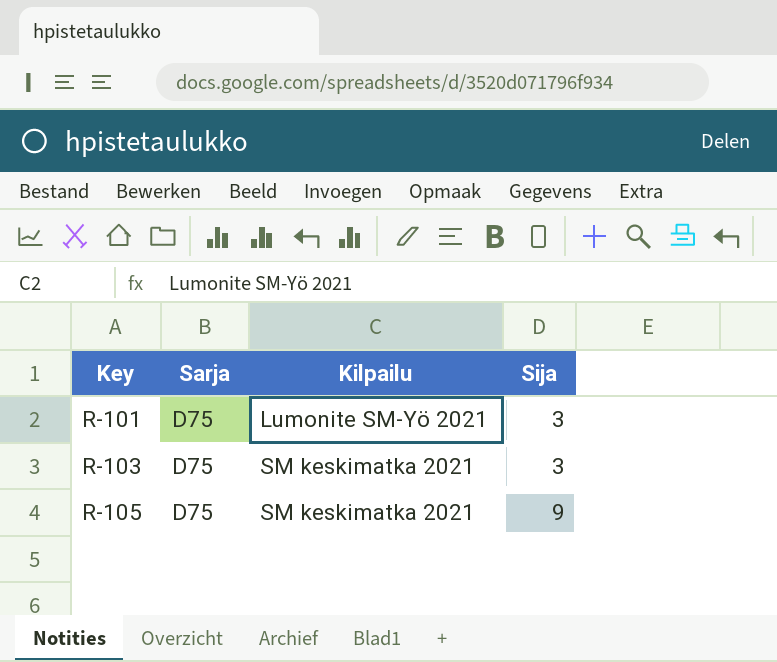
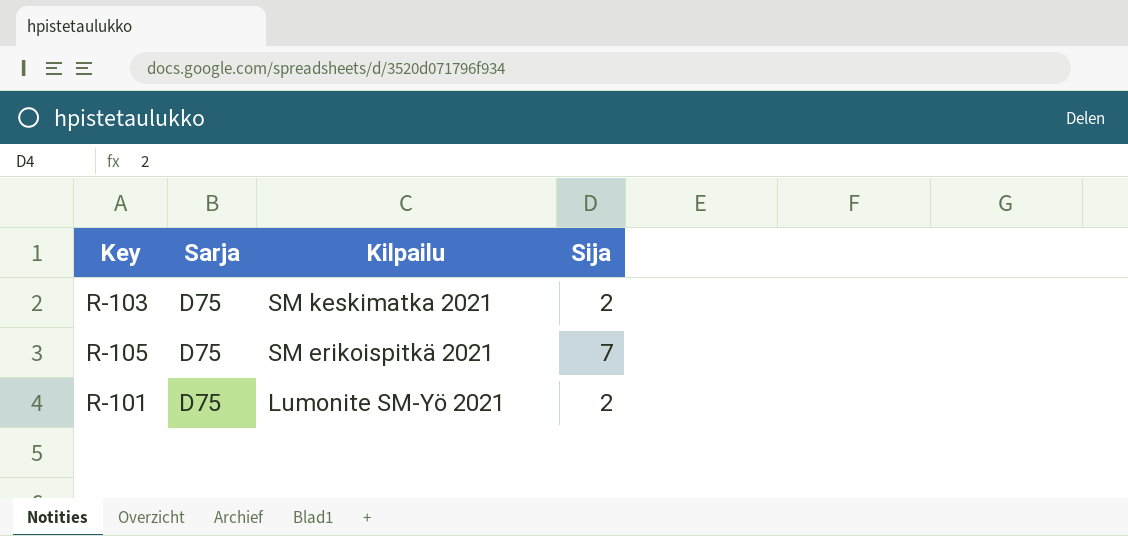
row order: Key ascending -> Kilpailu descending
R-103 | Sija: 3 -> 2
R-105 | Kilpailu: SM keskimatka 2021 -> SM erikoispitkä 2021
R-105 | Sija: 9 -> 7
R-101 | Sija: 3 -> 2

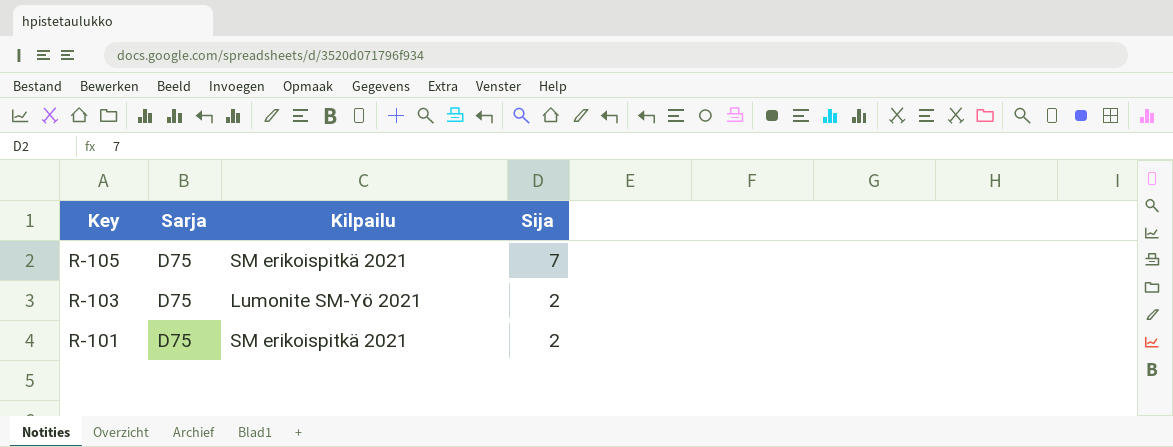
row order: Kilpailu descending -> Key descending
R-103 | Kilpailu: SM keskimatka 2021 -> Lumonite SM-Yö 2021
R-101 | Kilpailu: Lumonite SM-Yö 2021 -> SM erikoispitkä 2021

